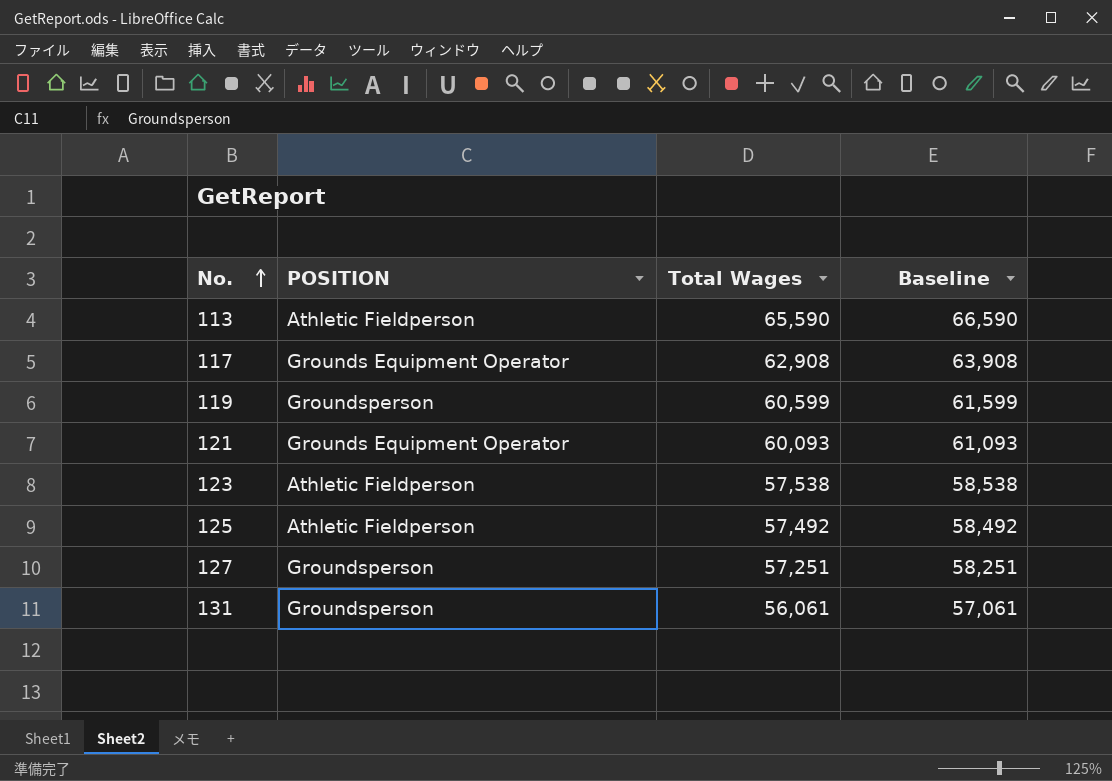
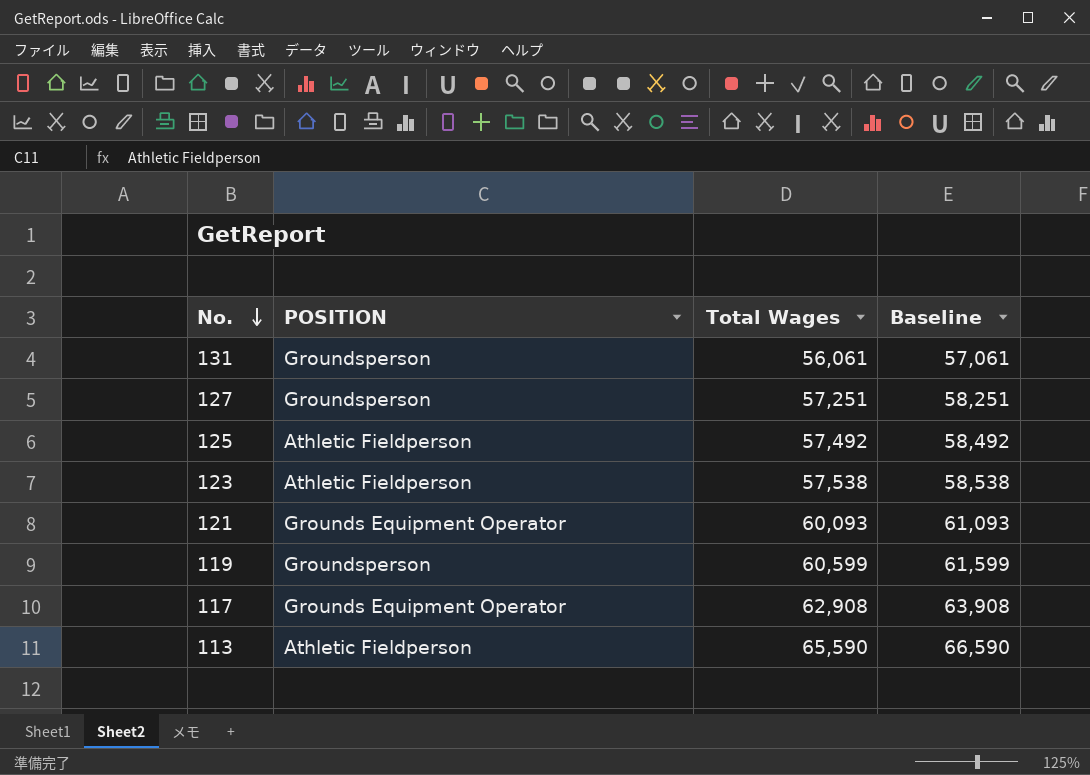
row order: No. ascending -> No. descending

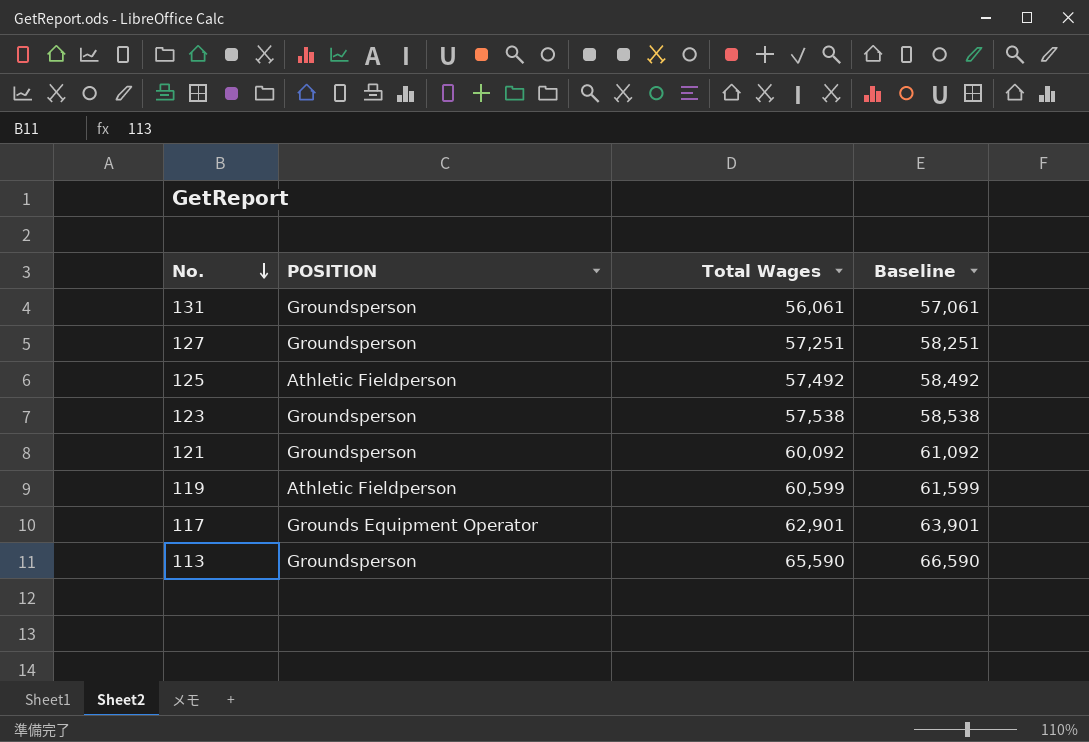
123 | POSITION: Athletic Fieldperson -> Groundsperson
121 | POSITION: Grounds Equipment Operator -> Groundsperson
121 | Total Wages: 60,093 -> 60,092
121 | Baseline: 61,093 -> 61,092
119 | POSITION: Groundsperson -> Athletic Fieldperson
117 | Total Wages: 62,908 -> 62,901
117 | Baseline: 63,908 -> 63,901
113 | POSITION: Athletic Fieldperson -> Groundsperson

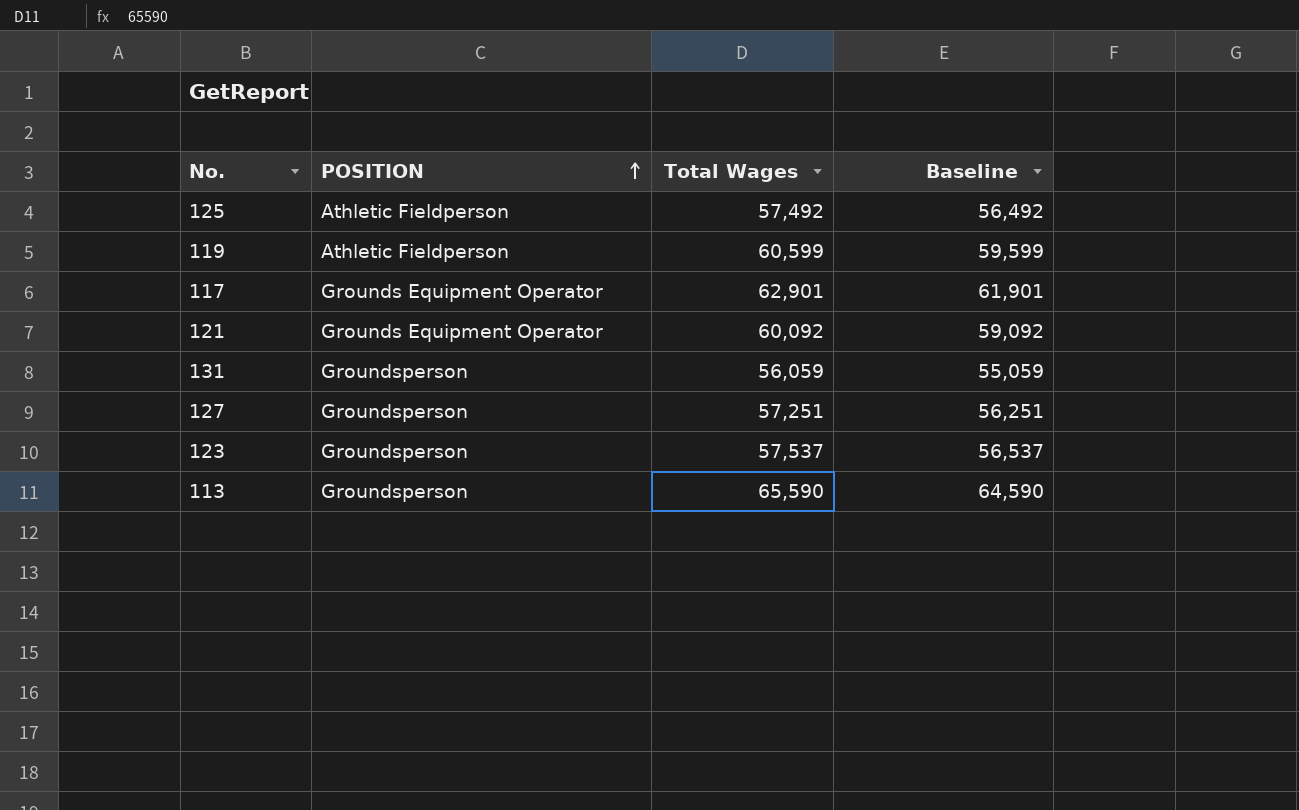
row order: No. descending -> POSITION ascending
column Baseline | formula: [Total Wages] + 1000 -> [Total Wages] - 1000
121 | POSITION: Groundsperson -> Grounds Equipment Operator
131 | Total Wages: 56,061 -> 56,059
123 | Total Wages: 57,538 -> 57,537

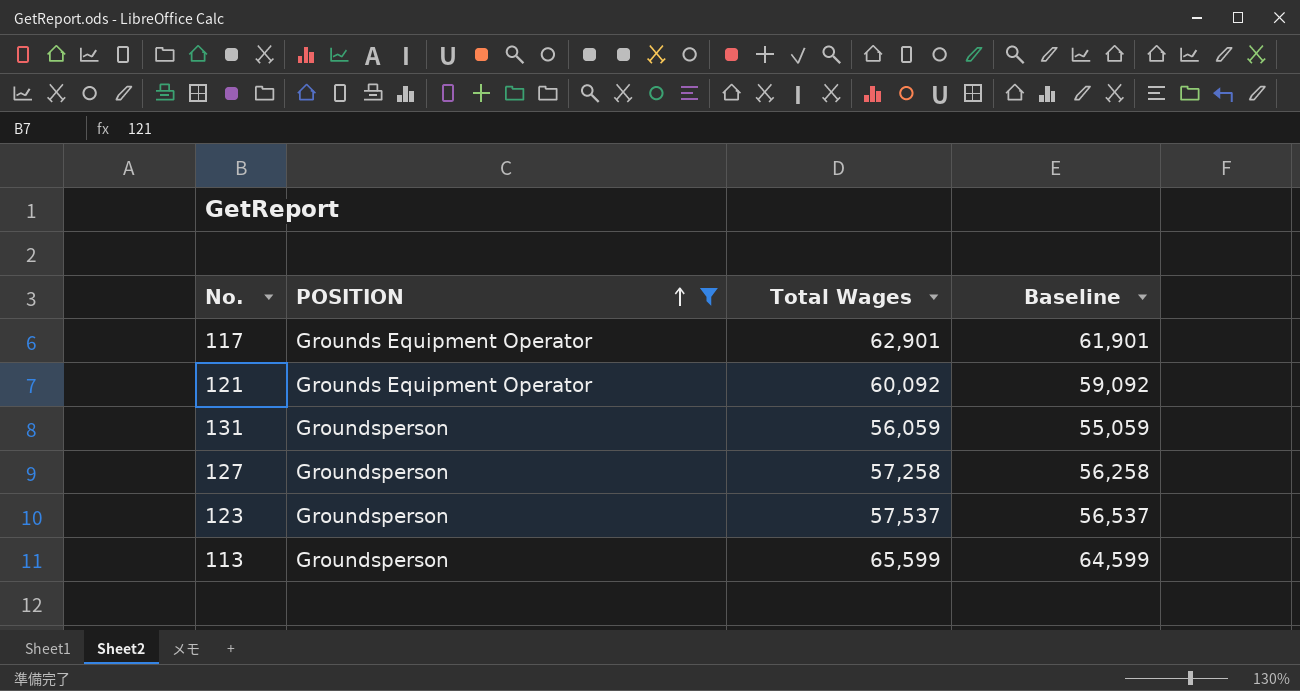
filter: none -> POSITION != Athletic Fieldperson
127 | Total Wages: 57,251 -> 57,258
127 | Baseline: 56,251 -> 56,258
113 | Total Wages: 65,590 -> 65,599
113 | Baseline: 64,590 -> 64,599

